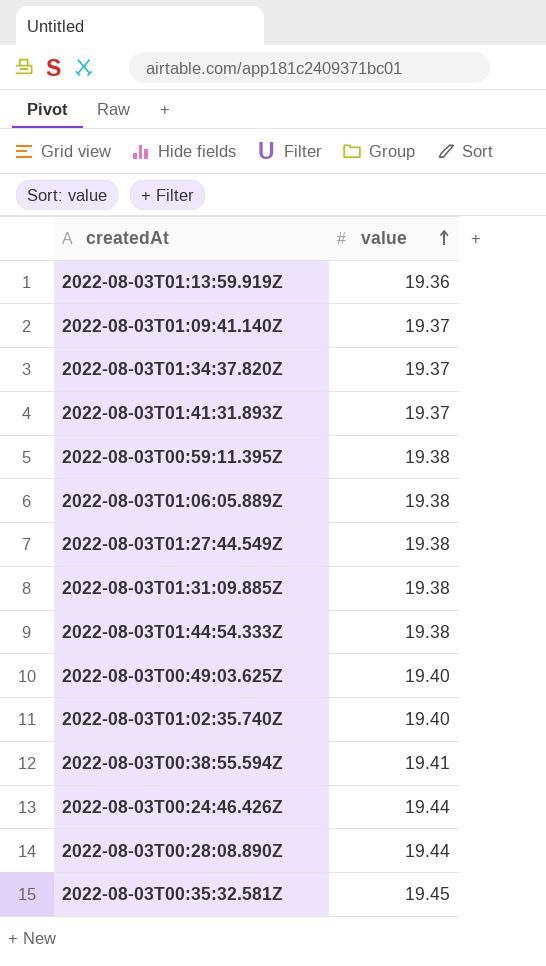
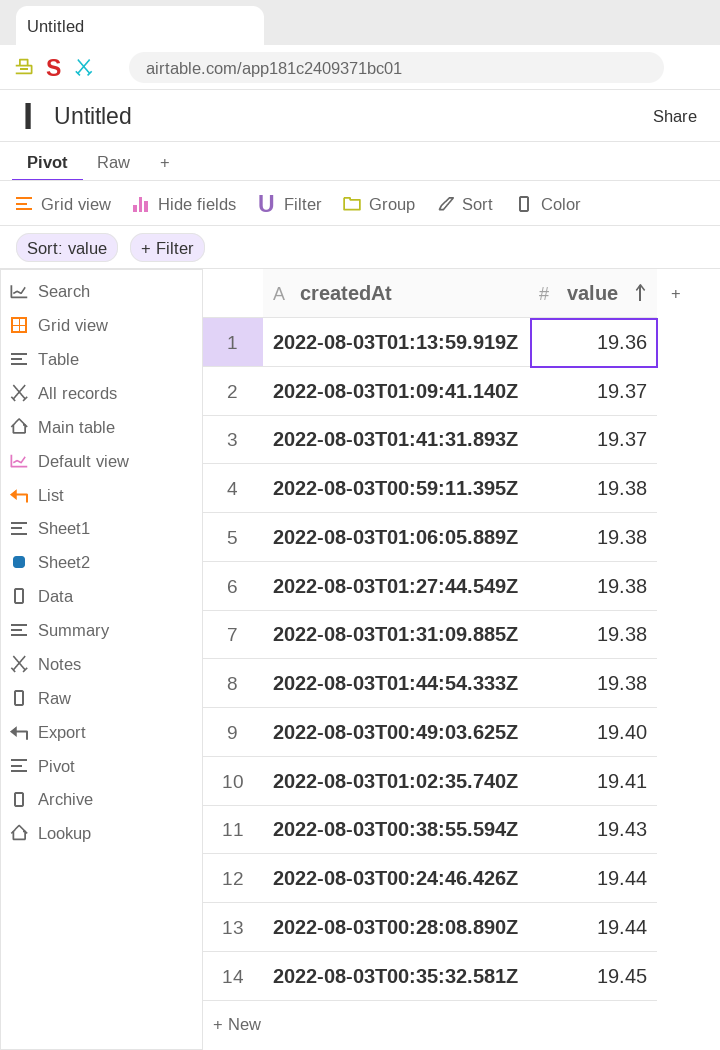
row 2022-08-03T01:34:37.820Z: 19.37 -> none
2022-08-03T01:02:35.740Z | value: 19.40 -> 19.41
2022-08-03T00:38:55.594Z | value: 19.41 -> 19.43

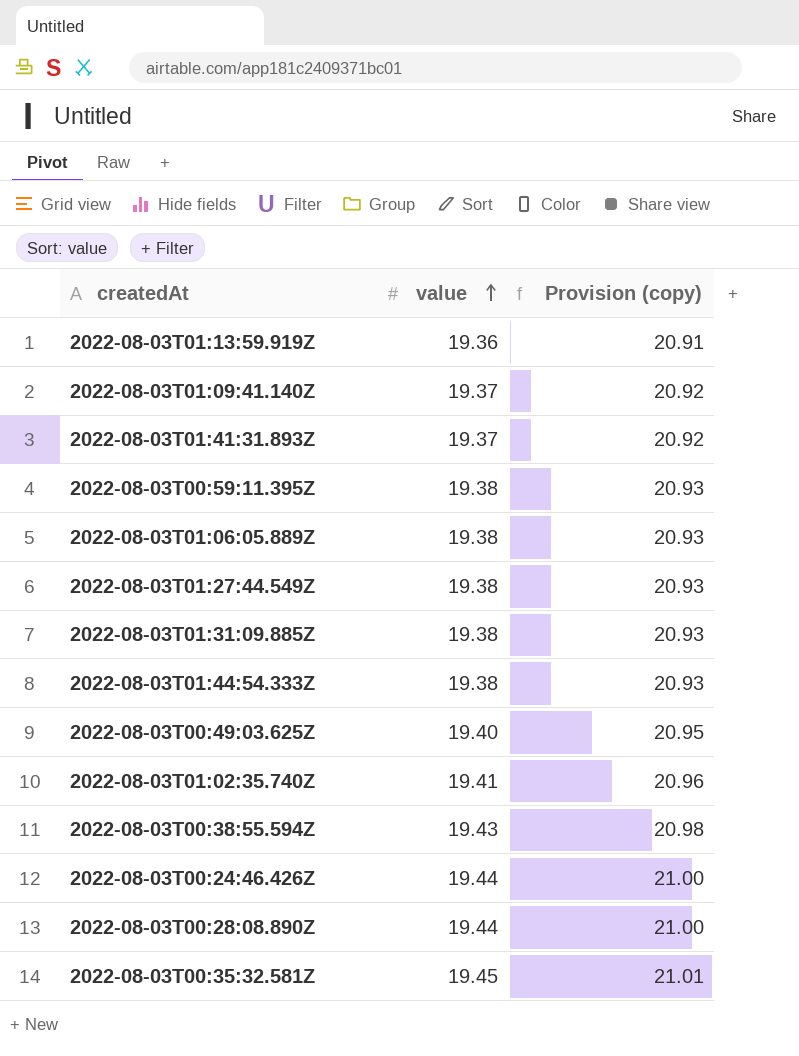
column Provision (copy) | formula: none -> [value] * 1.08

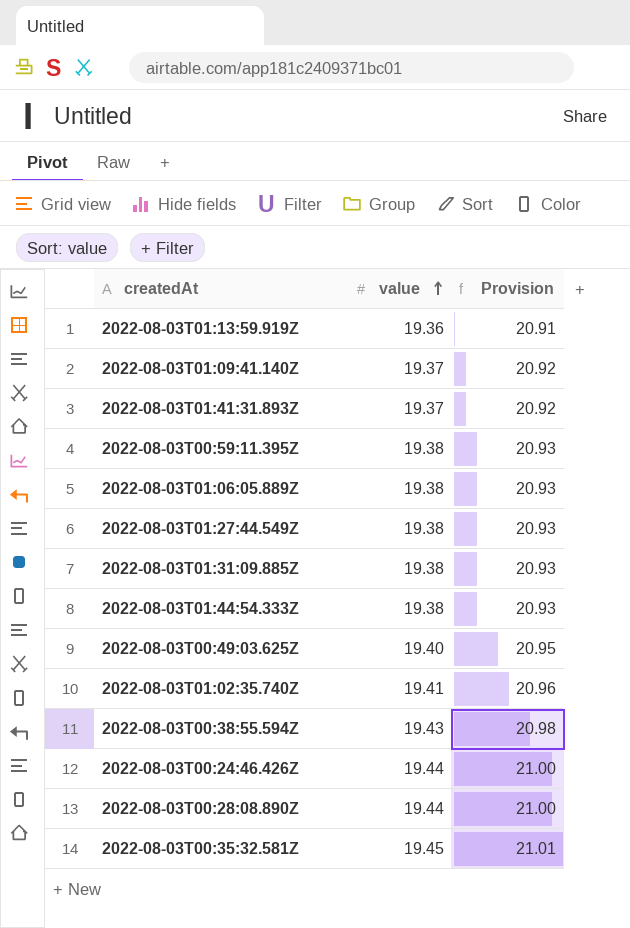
column name: Provision (copy) -> Provision

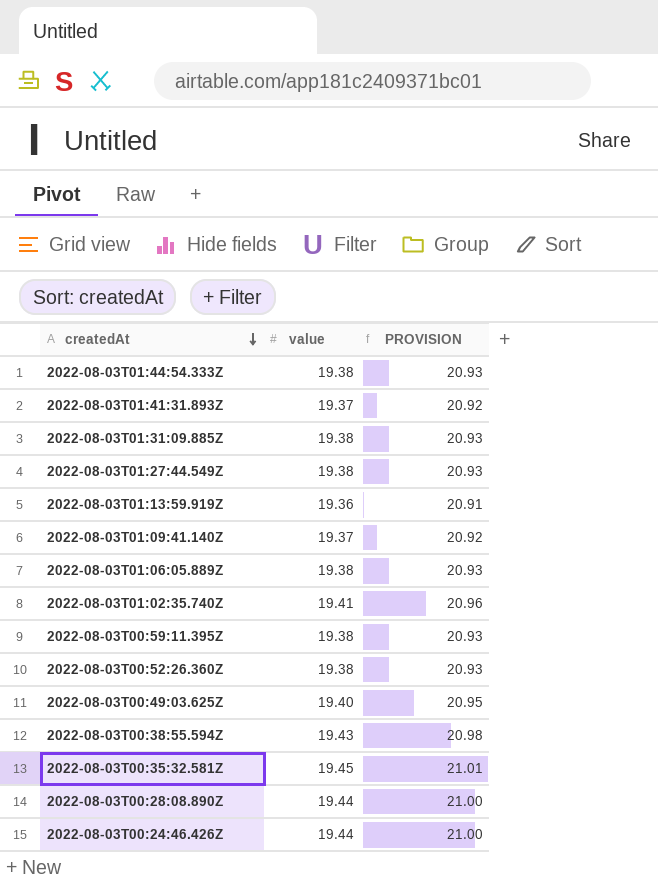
row order: value ascending -> createdAt descending
column name: Provision -> PROVISION
row 2022-08-03T00:52:26.360Z: none -> 19.38 | 20.93

